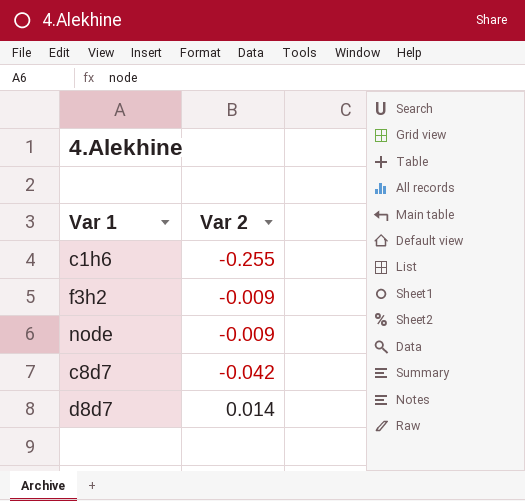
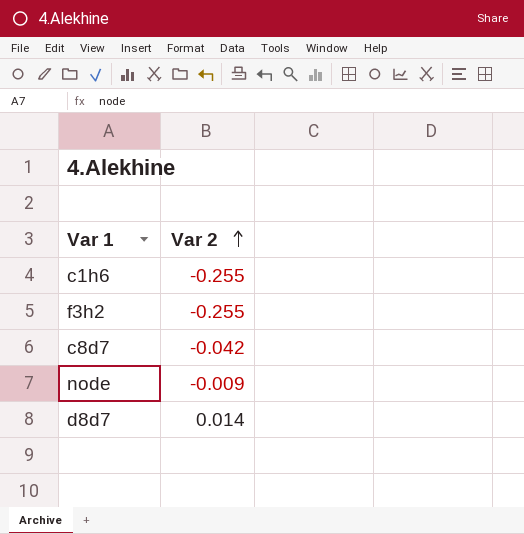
row order: none -> Var 2 ascending
f3h2 | Var 2: -0.009 -> -0.255

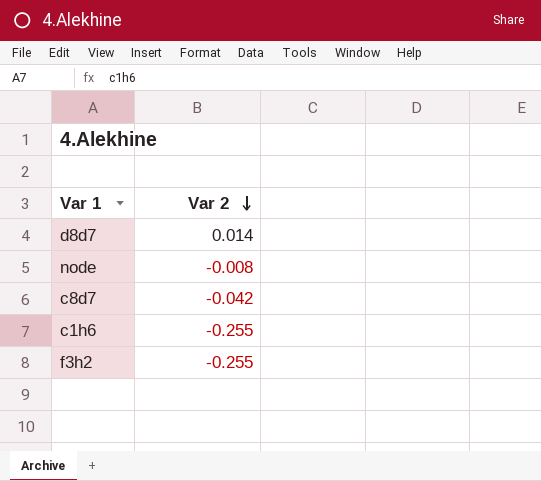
row order: Var 2 ascending -> Var 2 descending
node | Var 2: -0.009 -> -0.008

